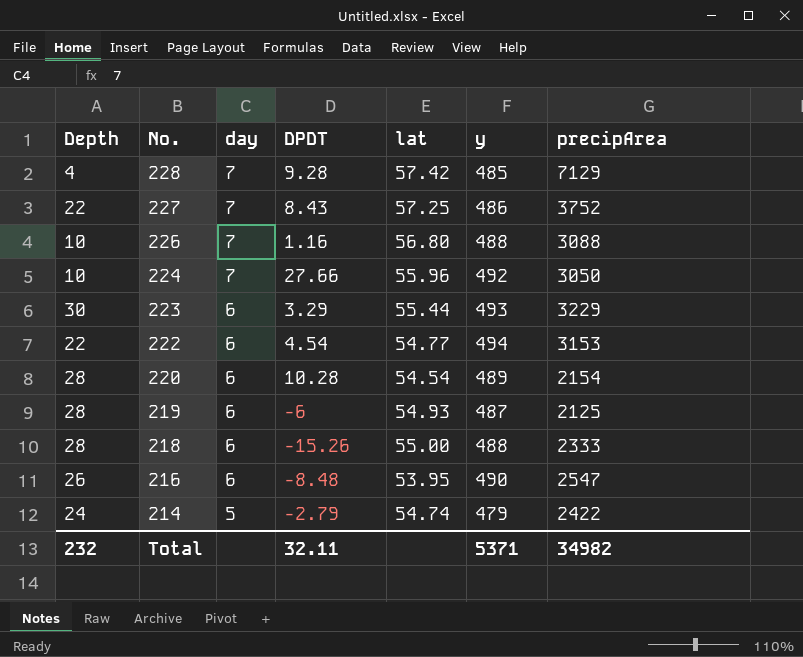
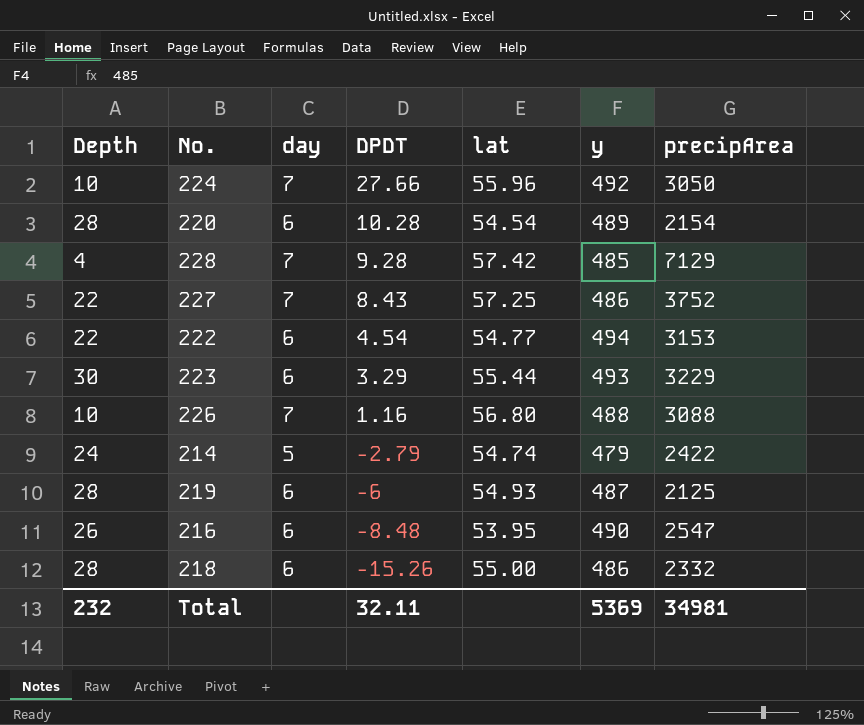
row order: No. descending -> DPDT descending
218 | y: 488 -> 486
218 | precipArea: 2333 -> 2332
Total | y: 5371 -> 5369
Total | precipArea: 34982 -> 34981

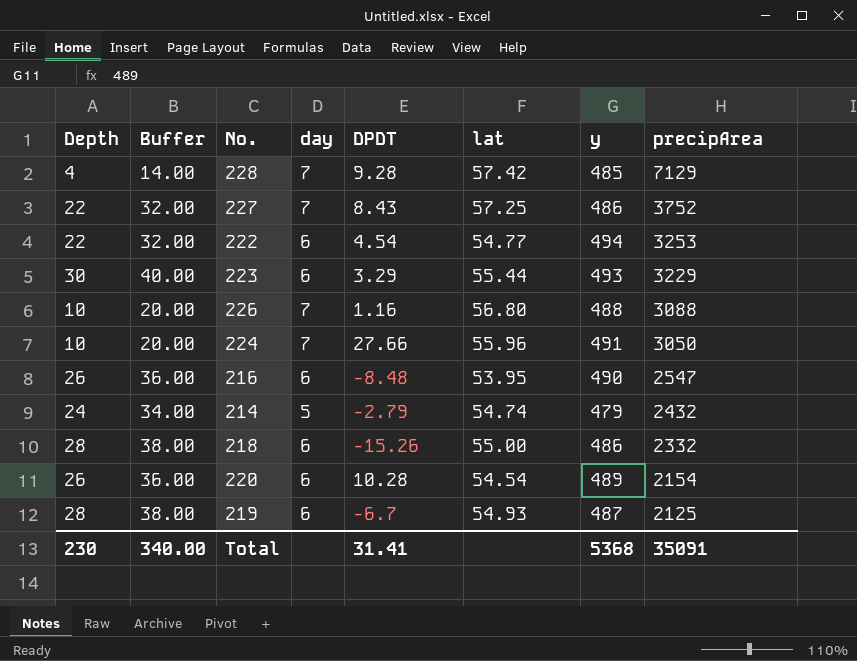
row order: DPDT descending -> precipArea descending
column Buffer | formula: none -> [Depth] + 10
222 | precipArea: 3153 -> 3253
224 | y: 492 -> 491
214 | precipArea: 2422 -> 2432
220 | Depth: 28 -> 26
219 | DPDT: -6 -> -6.7
Total | Depth: 232 -> 230
Total | DPDT: 32.11 -> 31.41
Total | y: 5369 -> 5368
Total | precipArea: 34981 -> 35091

